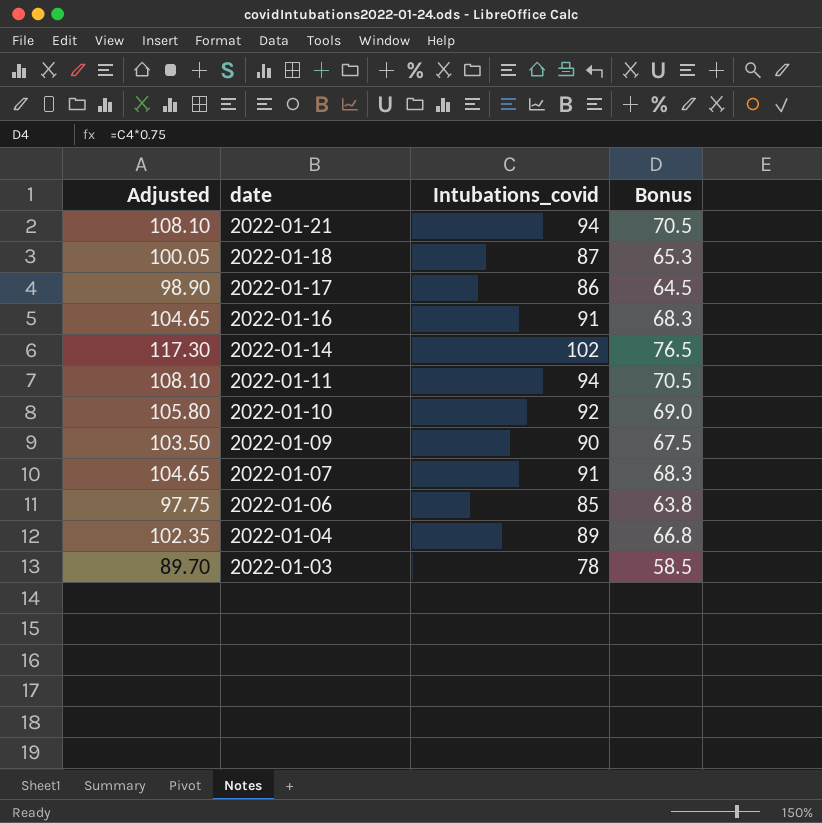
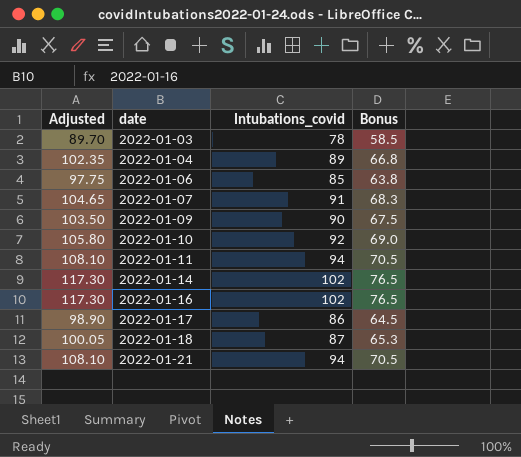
row order: date descending -> date ascending
2022-01-16 | Adjusted: 104.65 -> 117.30
2022-01-16 | Intubations_covid: 91 -> 102
2022-01-16 | Bonus: 68.3 -> 76.5

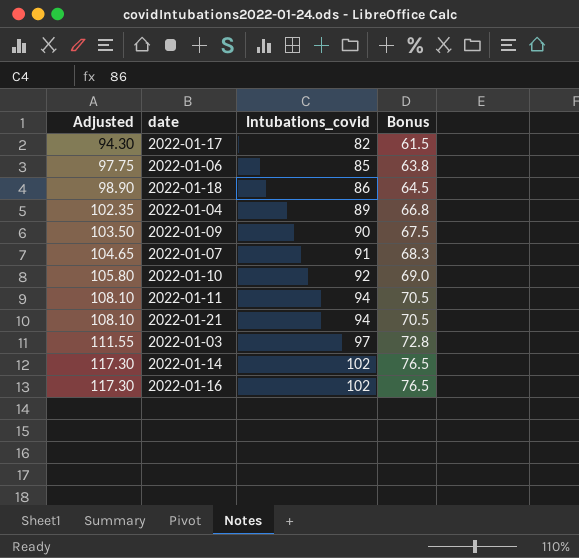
row order: date ascending -> Adjusted ascending
2022-01-17 | Adjusted: 98.90 -> 94.30
2022-01-17 | Intubations_covid: 86 -> 82
2022-01-17 | Bonus: 64.5 -> 61.5
2022-01-18 | Adjusted: 100.05 -> 98.90
2022-01-18 | Intubations_covid: 87 -> 86
2022-01-18 | Bonus: 65.3 -> 64.5
2022-01-03 | Adjusted: 89.70 -> 111.55
2022-01-03 | Intubations_covid: 78 -> 97
2022-01-03 | Bonus: 58.5 -> 72.8

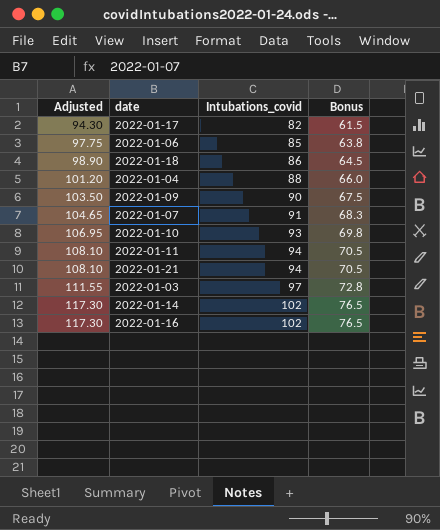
2022-01-04 | Adjusted: 102.35 -> 101.20
2022-01-04 | Intubations_covid: 89 -> 88
2022-01-04 | Bonus: 66.8 -> 66.0
2022-01-10 | Adjusted: 105.80 -> 106.95
2022-01-10 | Intubations_covid: 92 -> 93
2022-01-10 | Bonus: 69.0 -> 69.8

